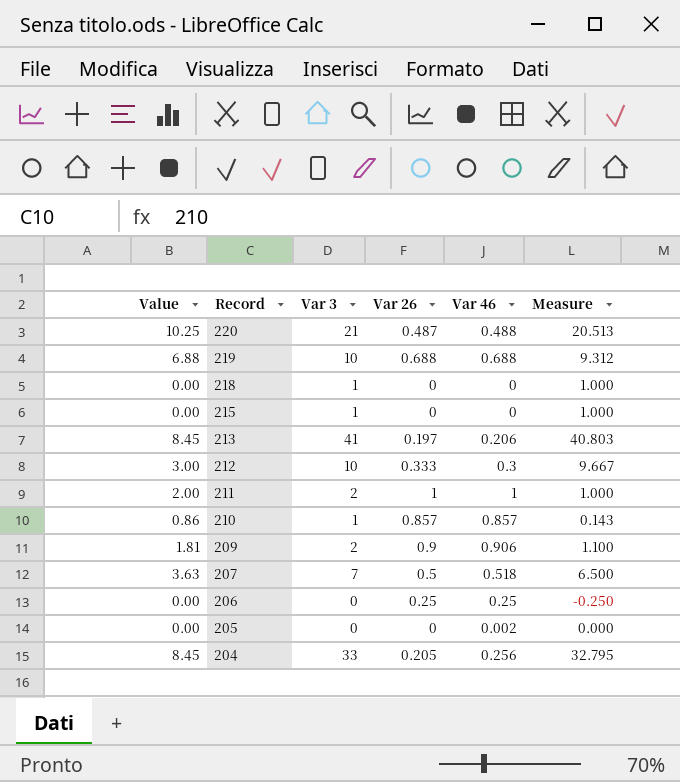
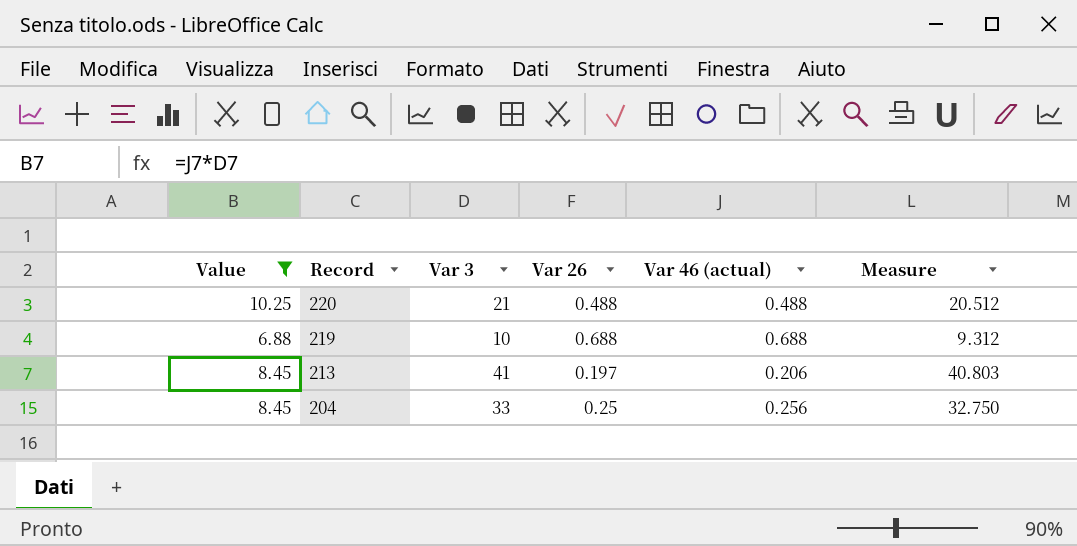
filter: none -> Value >= 6.88
column name: Var 46 -> Var 46 (actual)
220 | Var 26: 0.487 -> 0.488
220 | Measure: 20.513 -> 20.512
204 | Var 26: 0.205 -> 0.25
204 | Measure: 32.795 -> 32.750

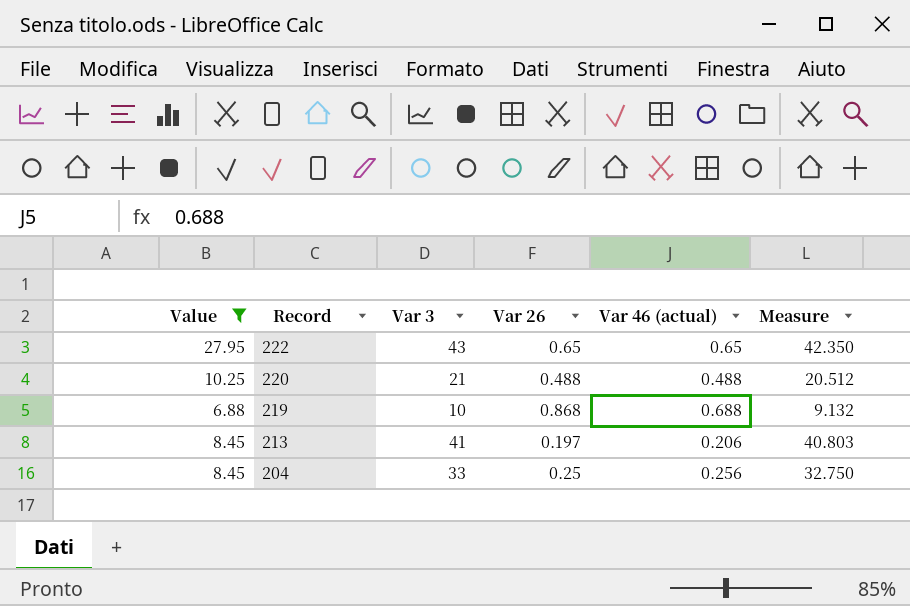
row 222: none -> 27.95 | 43 | 0.65 | 0.65 | 42.350
219 | Var 26: 0.688 -> 0.868
219 | Measure: 9.312 -> 9.132

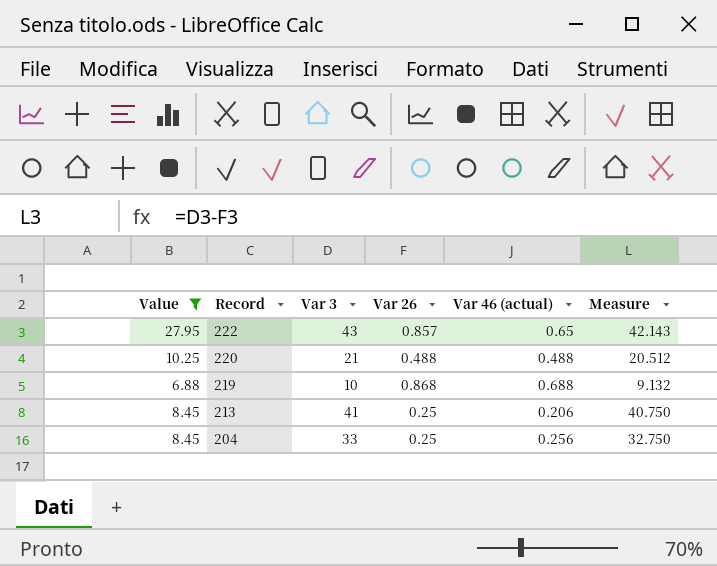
222 | Var 26: 0.65 -> 0.857
222 | Measure: 42.350 -> 42.143
213 | Var 26: 0.197 -> 0.25
213 | Measure: 40.803 -> 40.750

